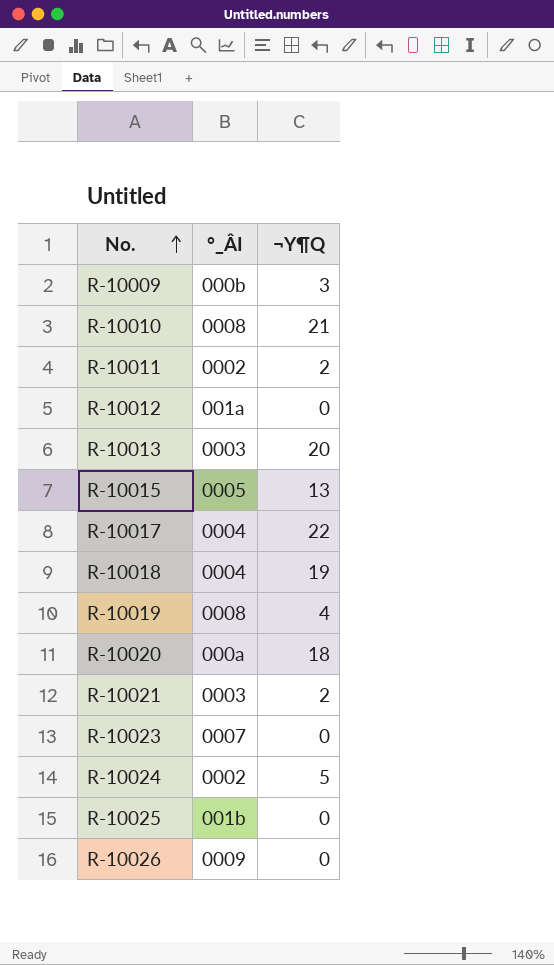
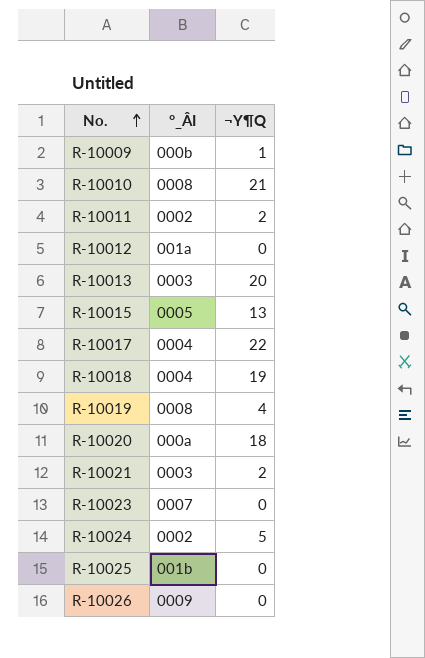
R-10009 | ¬Y¶Q: 3 -> 1

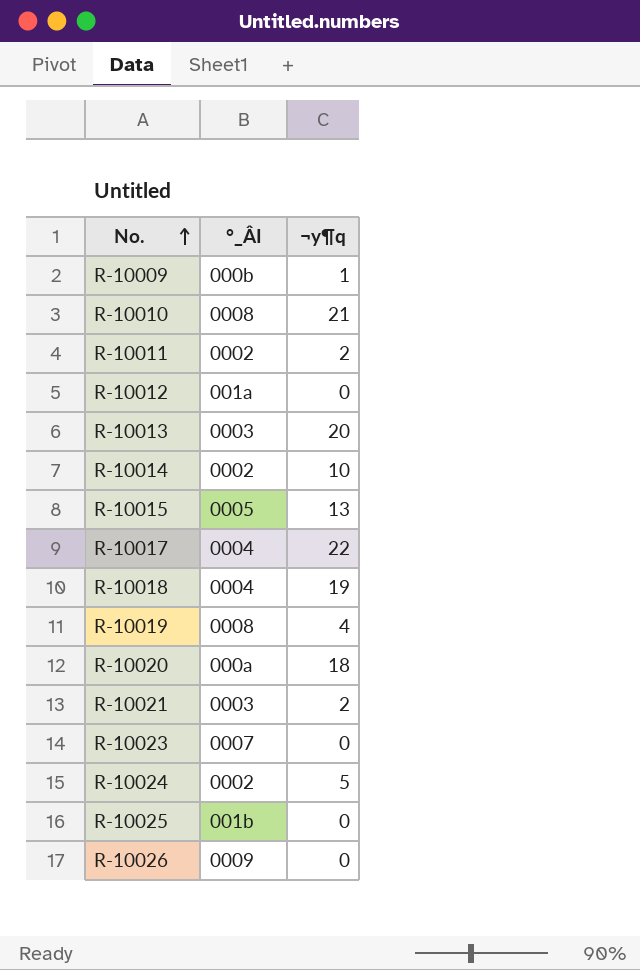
column name: ¬Y¶Q -> ¬y¶q
row R-10014: none -> 0002 | 10

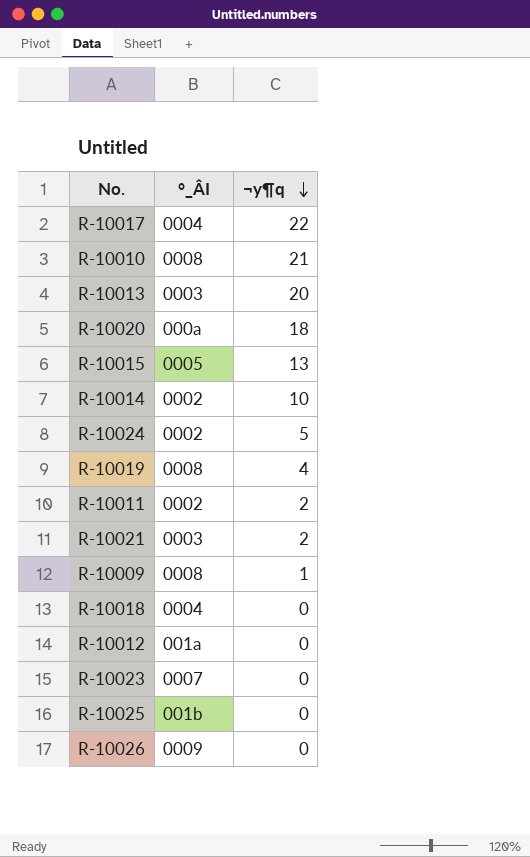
row order: No. ascending -> ¬y¶q descending
R-10009 | °_ÂI: 000b -> 0008
R-10018 | ¬y¶q: 19 -> 0

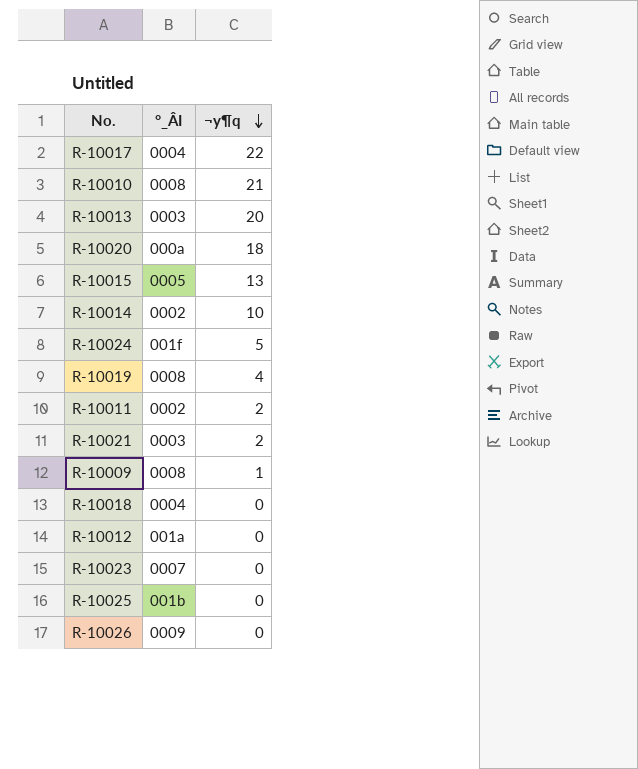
R-10024 | °_ÂI: 0002 -> 001f

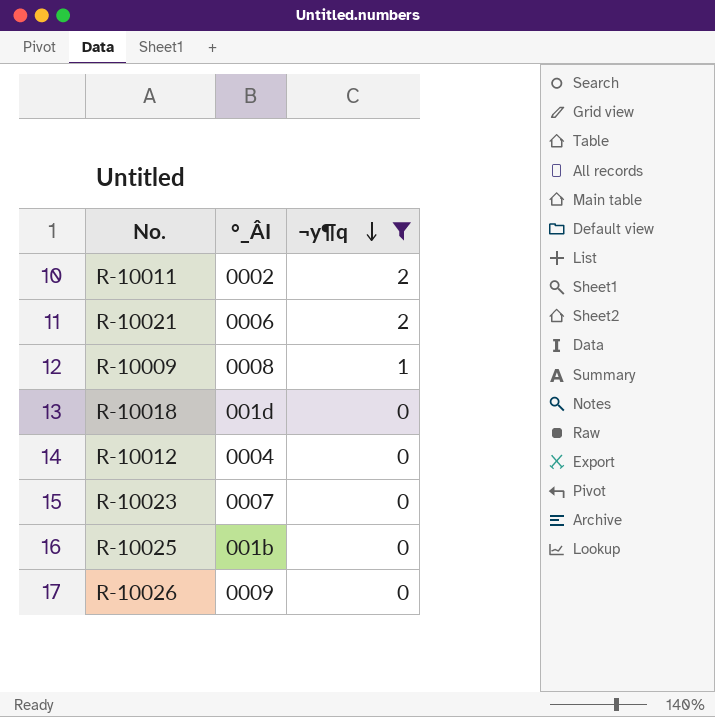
filter: none -> ¬y¶q <= 2
R-10021 | °_ÂI: 0003 -> 0006
R-10018 | °_ÂI: 0004 -> 001d
R-10012 | °_ÂI: 001a -> 0004

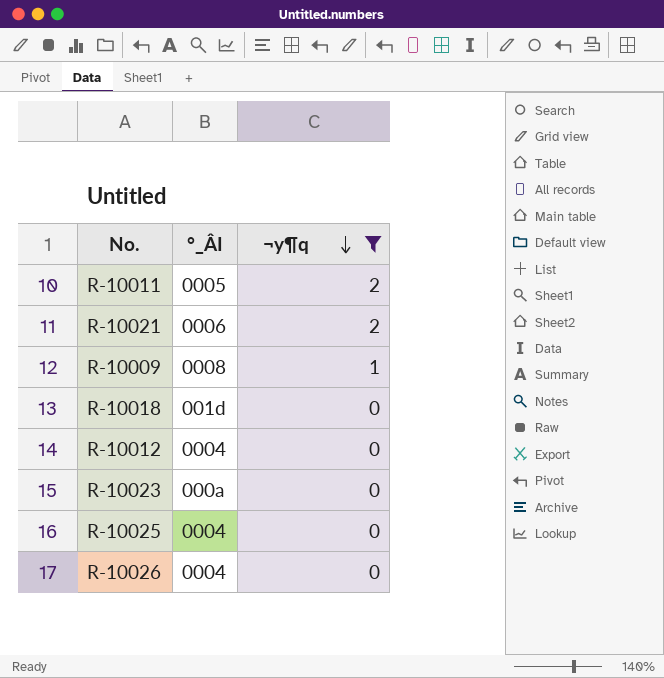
R-10011 | °_ÂI: 0002 -> 0005
R-10023 | °_ÂI: 0007 -> 000a
R-10025 | °_ÂI: 001b -> 0004
R-10026 | °_ÂI: 0009 -> 0004

